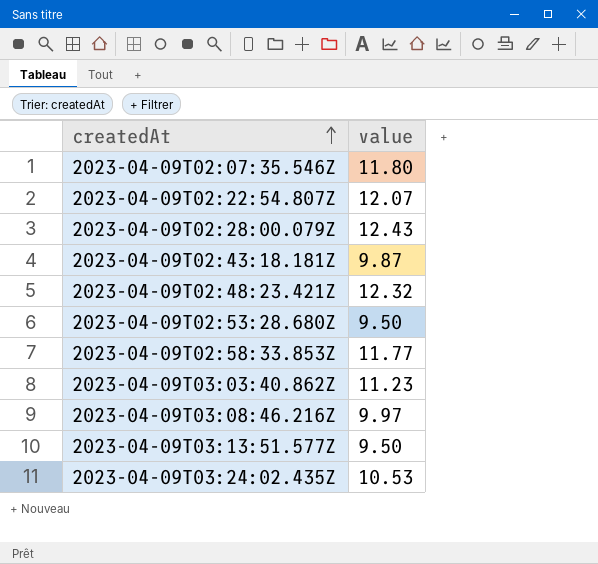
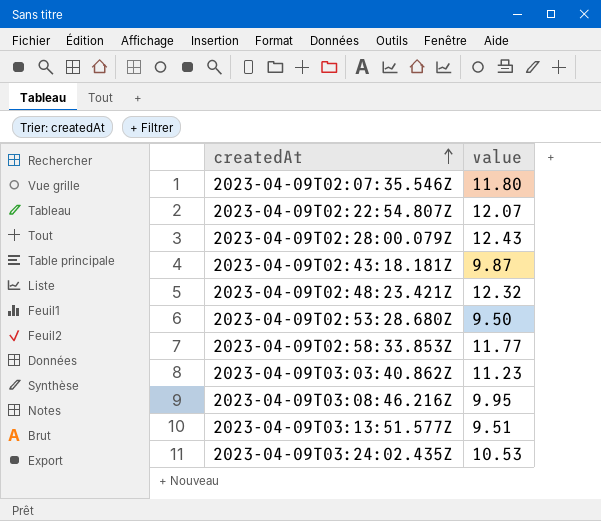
2023-04-09T03:08:46.216Z | value: 9.97 -> 9.95
2023-04-09T03:13:51.577Z | value: 9.50 -> 9.51

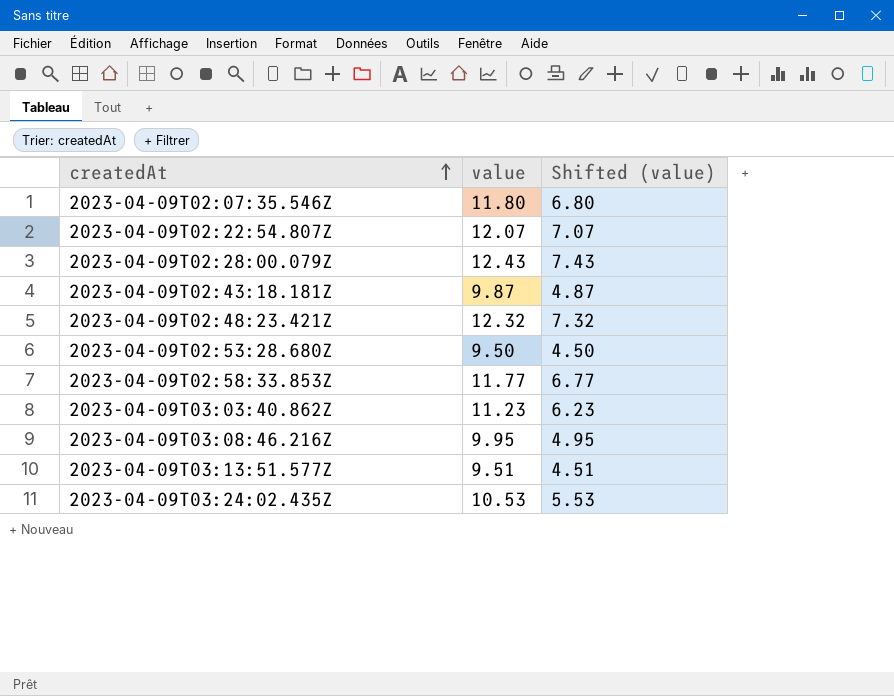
column Shifted (value) | formula: none -> [value] - 5

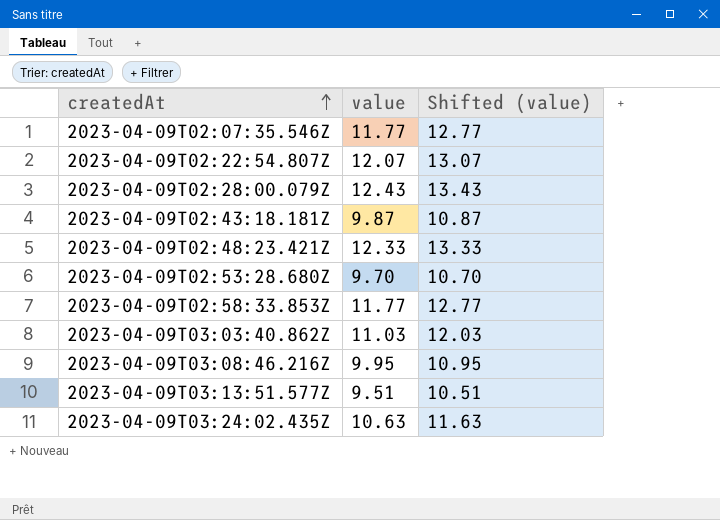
column Shifted (value) | formula: [value] - 5 -> [value] + 1
2023-04-09T02:07:35.546Z | value: 11.80 -> 11.77
2023-04-09T02:48:23.421Z | value: 12.32 -> 12.33
2023-04-09T02:53:28.680Z | value: 9.50 -> 9.70
2023-04-09T03:03:40.862Z | value: 11.23 -> 11.03
2023-04-09T03:24:02.435Z | value: 10.53 -> 10.63

